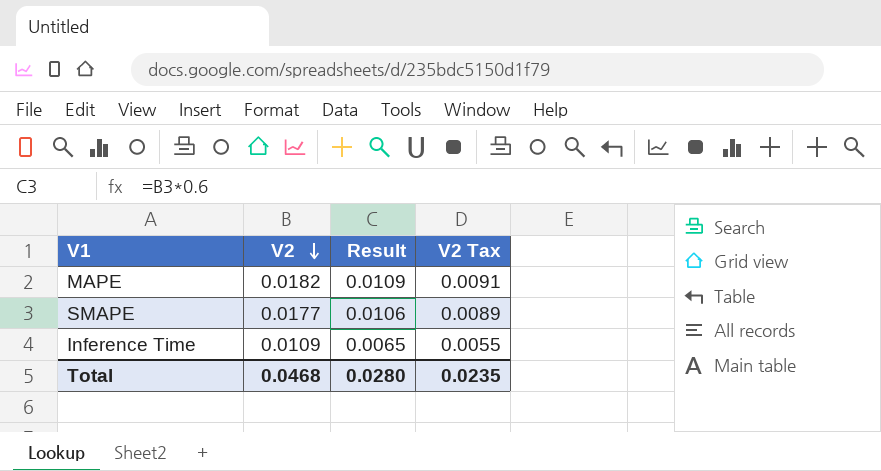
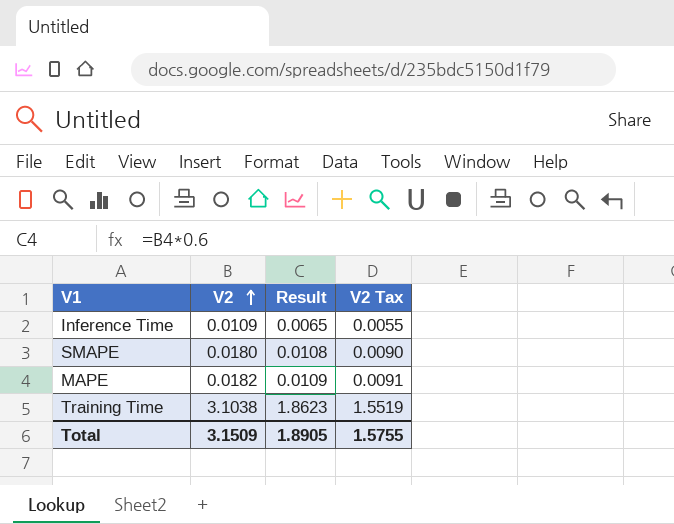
row order: V2 descending -> V2 ascending
SMAPE | V2: 0.0177 -> 0.0180
SMAPE | Result: 0.0106 -> 0.0108
SMAPE | V2 Tax: 0.0089 -> 0.0090
row Training Time: none -> 3.1038 | 1.8623 | 1.5519
Total | V2: 0.0468 -> 3.1509
Total | Result: 0.0280 -> 1.8905
Total | V2 Tax: 0.0235 -> 1.5755

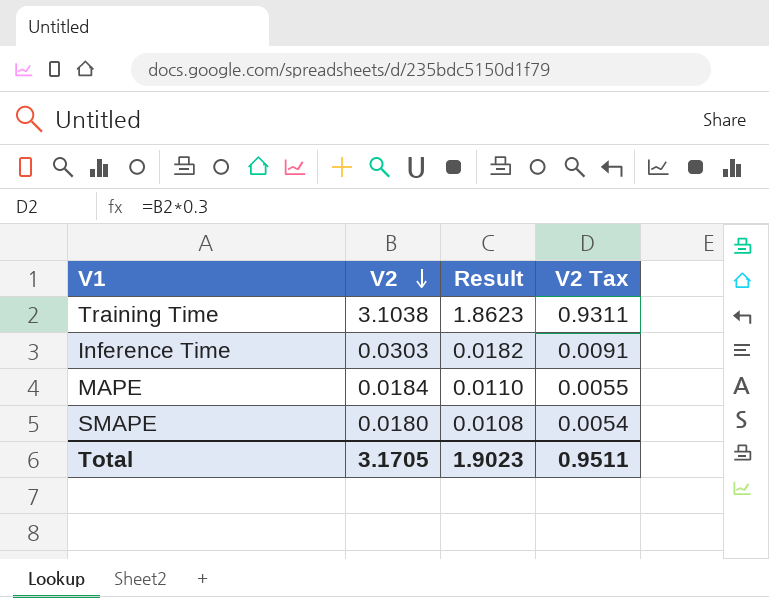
row order: V2 ascending -> V2 descending
column V2 Tax | formula: [V2] * 0.5 -> [V2] * 0.3
Inference Time | V2: 0.0109 -> 0.0303
Inference Time | Result: 0.0065 -> 0.0182
MAPE | V2: 0.0182 -> 0.0184
MAPE | Result: 0.0109 -> 0.0110
Total | V2: 3.1509 -> 3.1705
Total | Result: 1.8905 -> 1.9023
Total | V2 Tax: 1.5755 -> 0.9511

